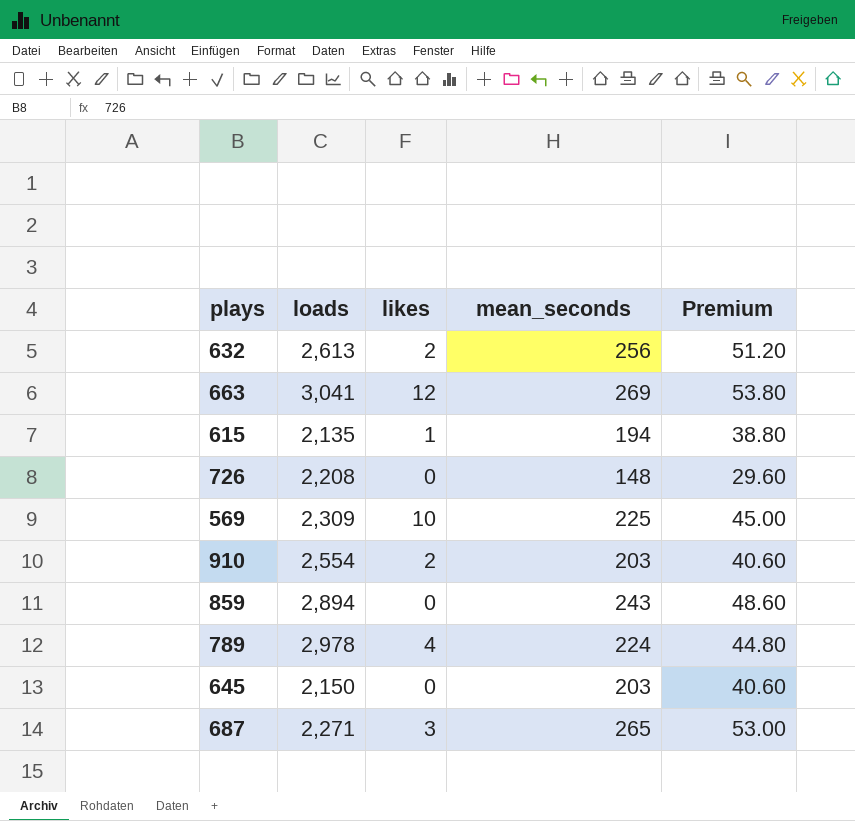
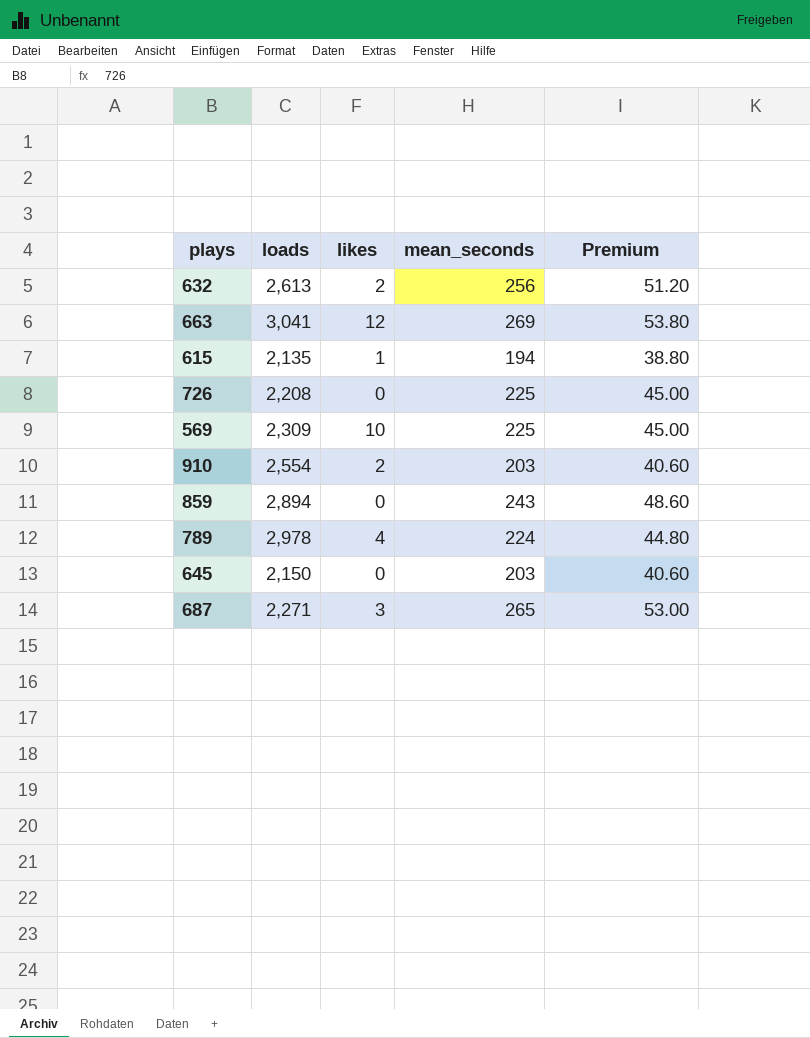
726 | mean_seconds: 148 -> 225
726 | Premium: 29.60 -> 45.00

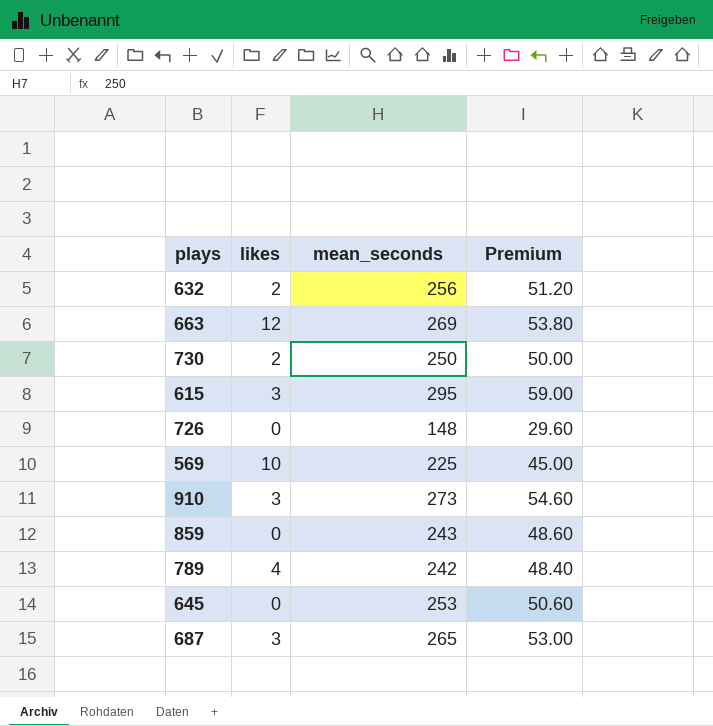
column loads | position: 2 -> none
row 730: none -> 2 | 250 | 50.00
615 | likes: 1 -> 3
615 | mean_seconds: 194 -> 295
615 | Premium: 38.80 -> 59.00
726 | mean_seconds: 225 -> 148
726 | Premium: 45.00 -> 29.60
910 | likes: 2 -> 3
910 | mean_seconds: 203 -> 273
910 | Premium: 40.60 -> 54.60
789 | mean_seconds: 224 -> 242
789 | Premium: 44.80 -> 48.40
645 | mean_seconds: 203 -> 253
645 | Premium: 40.60 -> 50.60

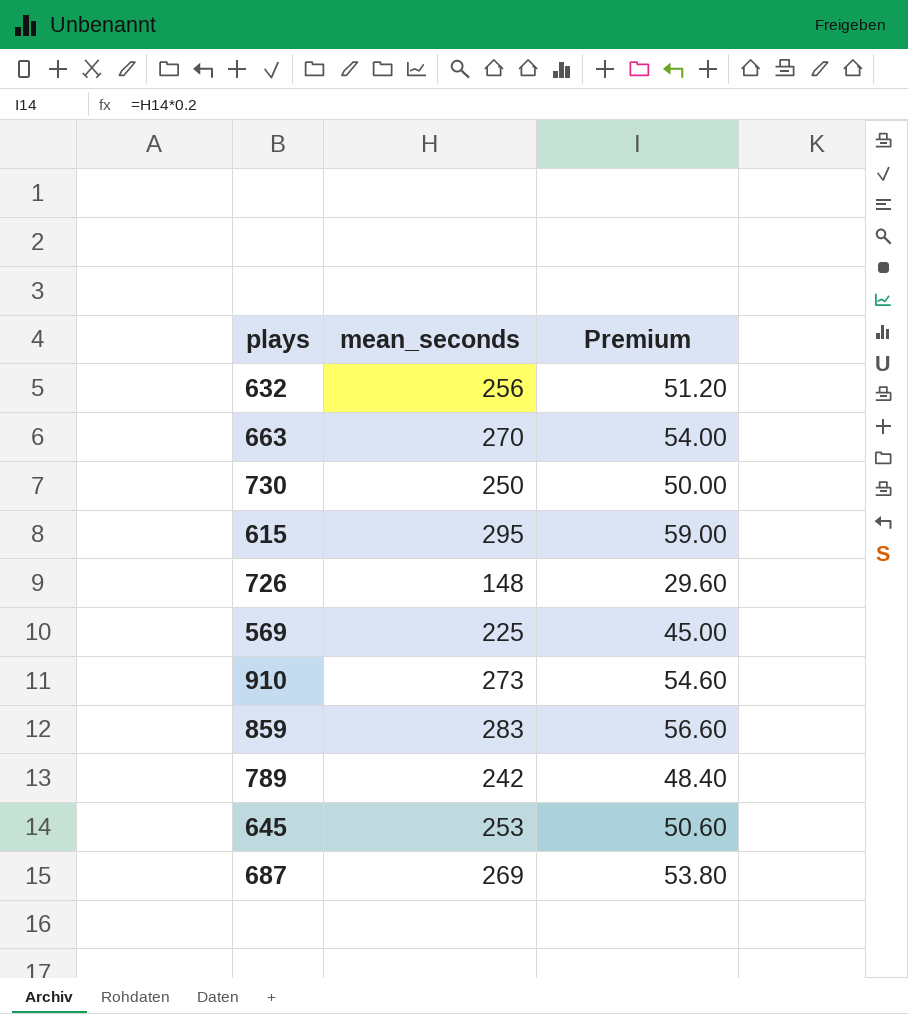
column likes | position: 2 -> none
663 | mean_seconds: 269 -> 270
663 | Premium: 53.80 -> 54.00
859 | mean_seconds: 243 -> 283
859 | Premium: 48.60 -> 56.60
687 | mean_seconds: 265 -> 269
687 | Premium: 53.00 -> 53.80

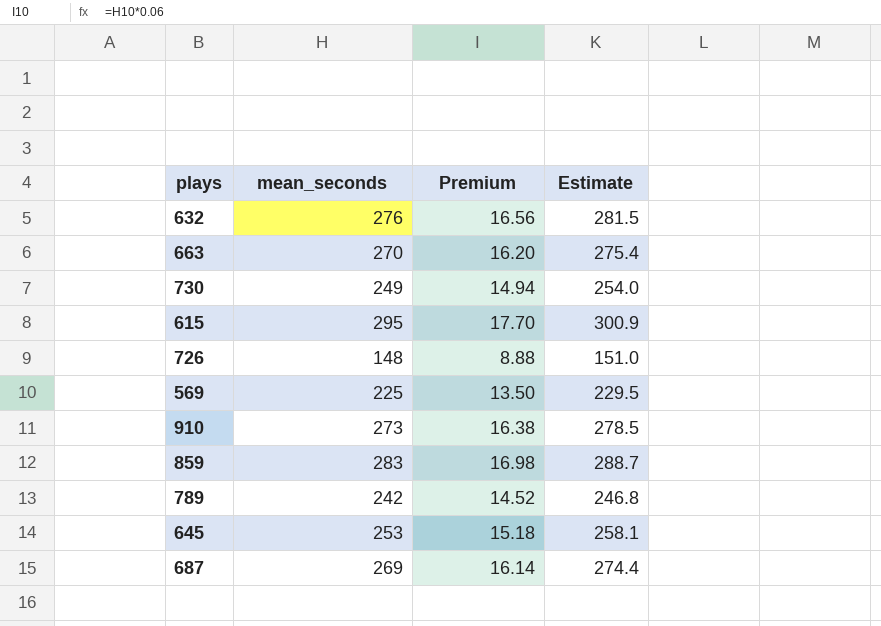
column Premium | formula: [mean_seconds] * 0.2 -> [mean_seconds] * 0.06
column Estimate | formula: none -> [mean_seconds] * 1.02
632 | mean_seconds: 256 -> 276
730 | mean_seconds: 250 -> 249

